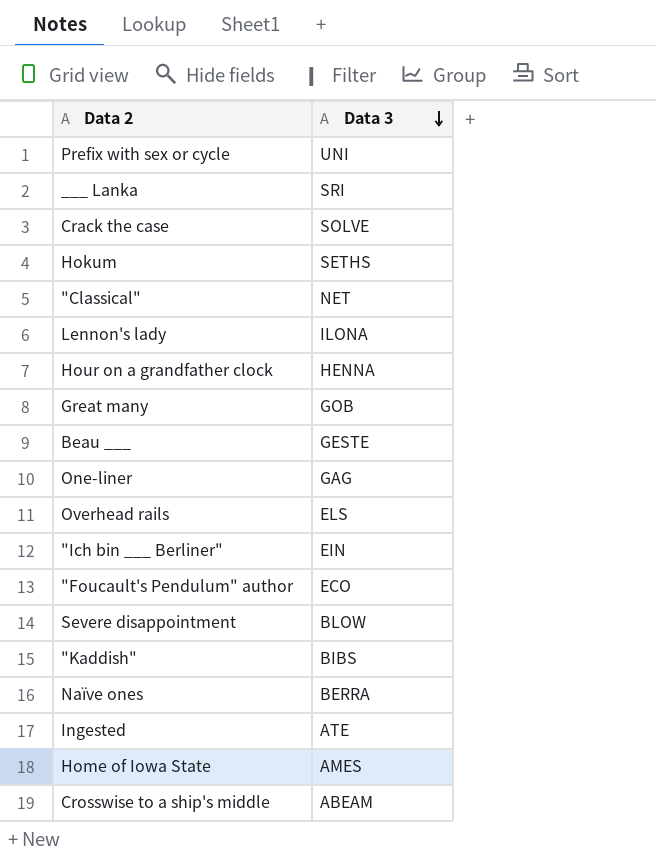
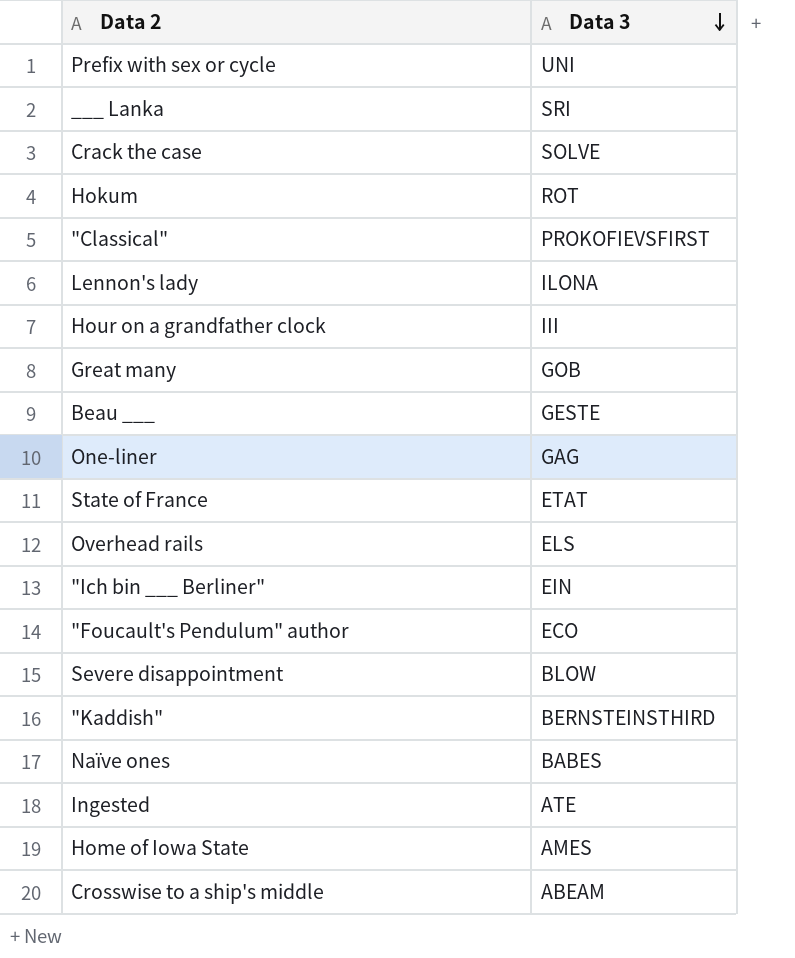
Hokum | Data 3: SETHS -> ROT
"Classical" | Data 3: NET -> PROKOFIEVSFIRST
Hour on a grandfather clock | Data 3: HENNA -> III
row State of France: none -> ETAT
"Kaddish" | Data 3: BIBS -> BERNSTEINSTHIRD
Naïve ones | Data 3: BERRA -> BABES

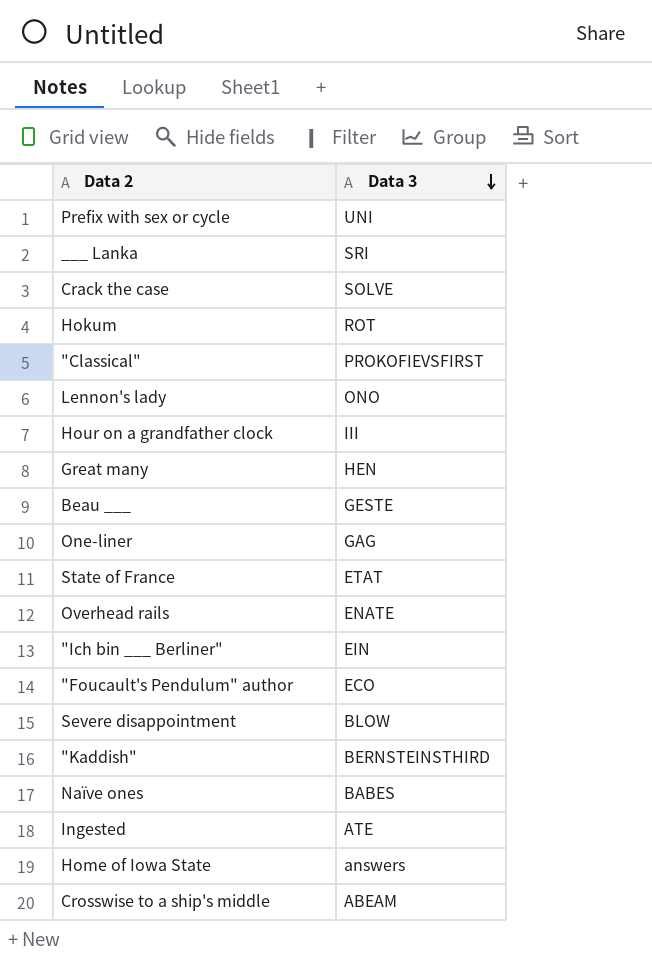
Lennon's lady | Data 3: ILONA -> ONO
Great many | Data 3: GOB -> HEN
Overhead rails | Data 3: ELS -> ENATE
Home of Iowa State | Data 3: AMES -> answers

